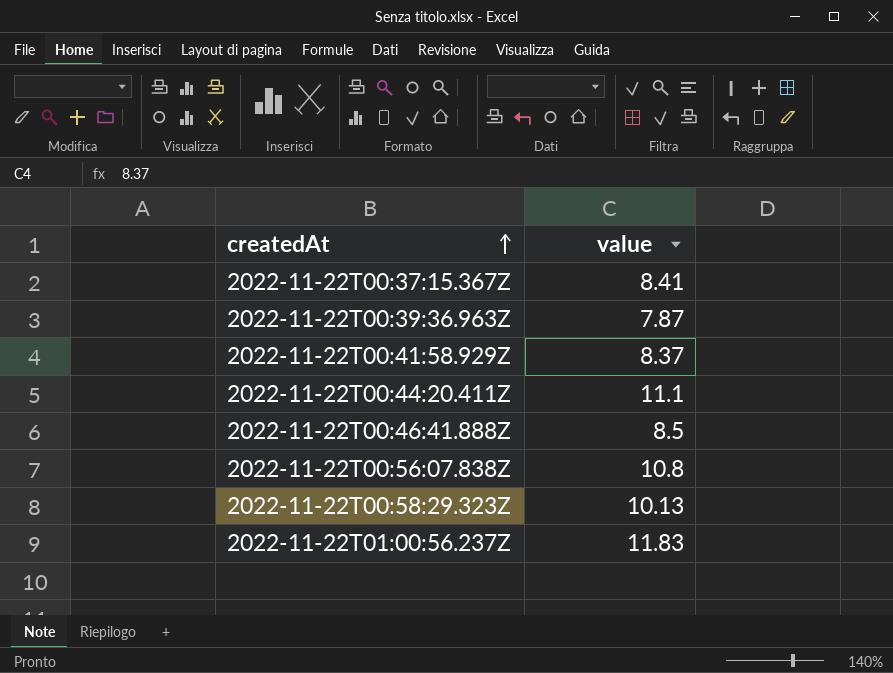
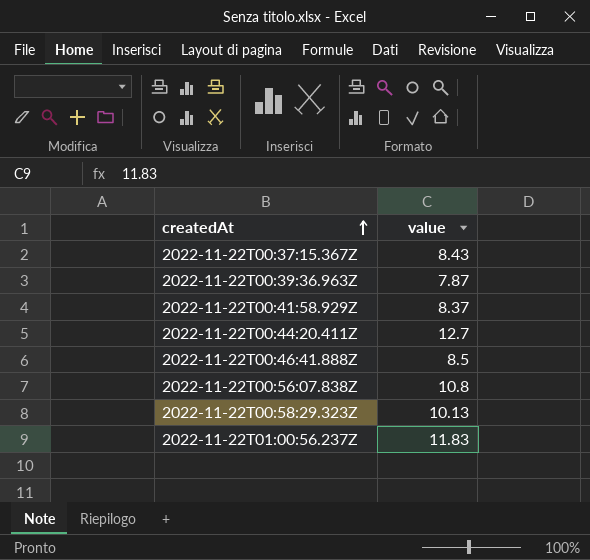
2022-11-22T00:37:15.367Z | value: 8.41 -> 8.43
2022-11-22T00:44:20.411Z | value: 11.1 -> 12.7

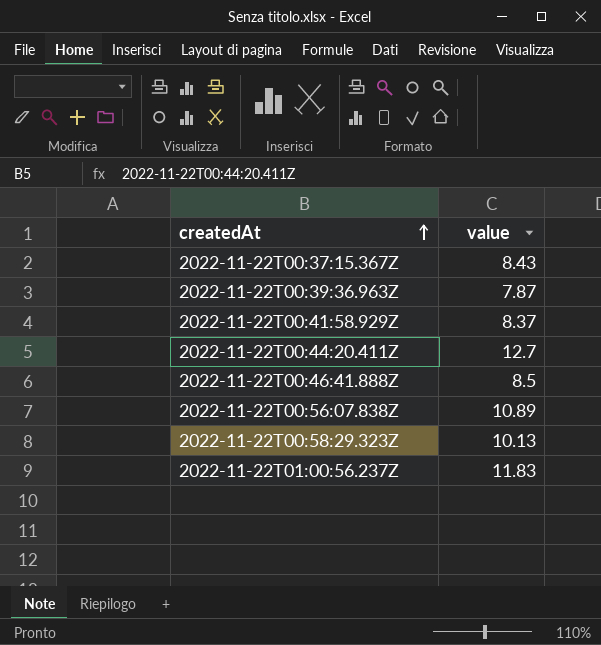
2022-11-22T00:56:07.838Z | value: 10.8 -> 10.89

